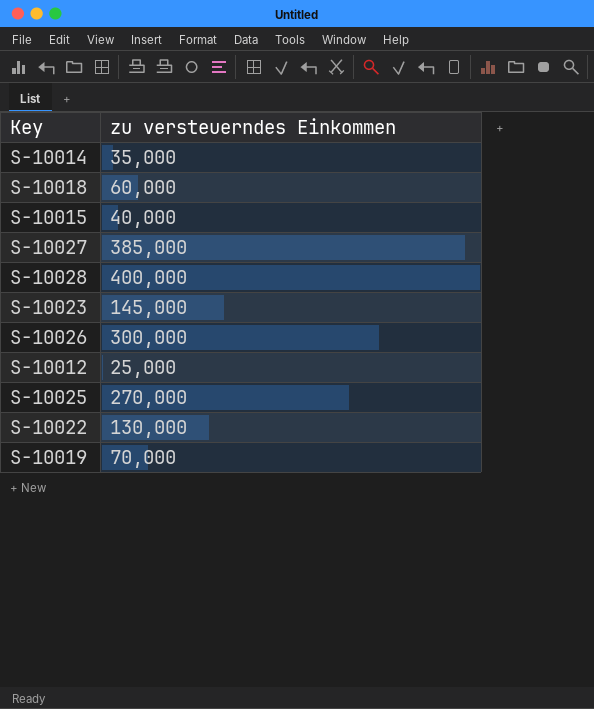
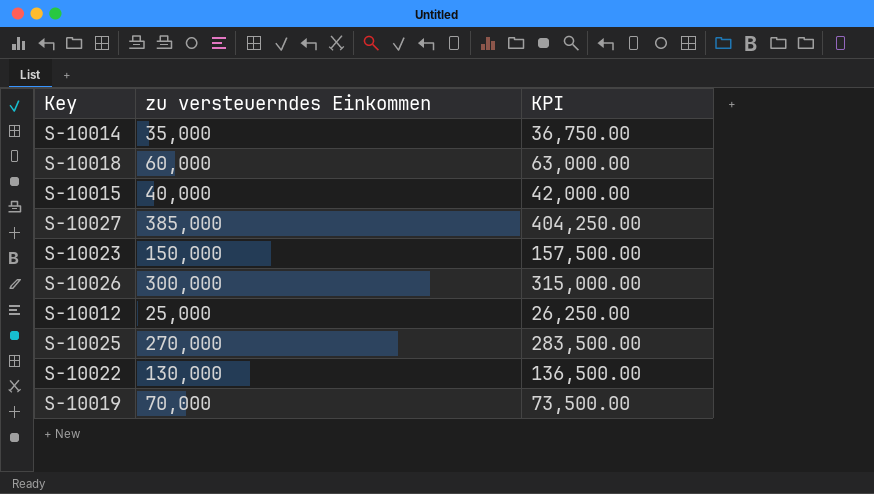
column KPI | formula: none -> [zu versteuerndes Einkommen] * 1.05
row S-10028: 400,000 -> none
S-10023 | zu versteuerndes Einkommen: 145,000 -> 150,000

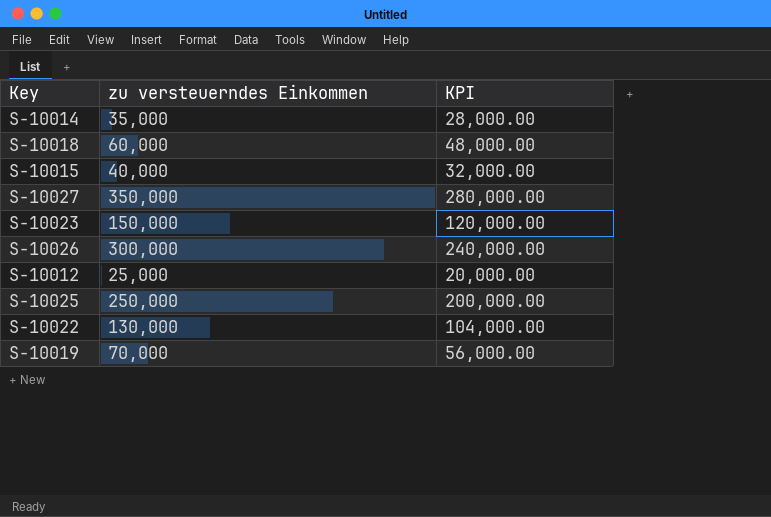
column KPI | formula: [zu versteuerndes Einkommen] * 1.05 -> [zu versteuerndes Einkommen] * 0.8
S-10027 | zu versteuerndes Einkommen: 385,000 -> 350,000
S-10025 | zu versteuerndes Einkommen: 270,000 -> 250,000

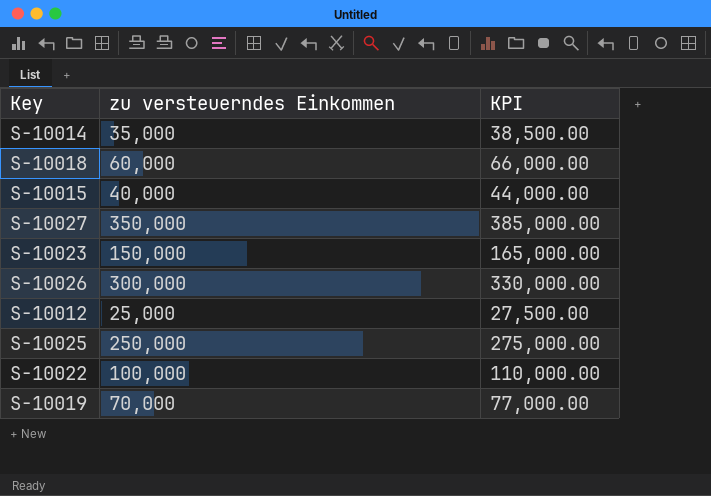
column KPI | formula: [zu versteuerndes Einkommen] * 0.8 -> [zu versteuerndes Einkommen] * 1.1
S-10022 | zu versteuerndes Einkommen: 130,000 -> 100,000

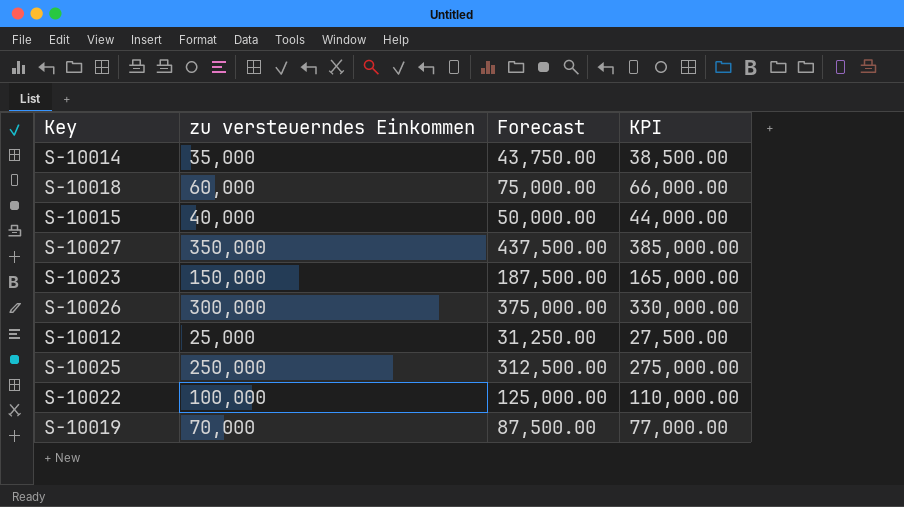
column Forecast | formula: none -> [zu versteuerndes Einkommen] * 1.25

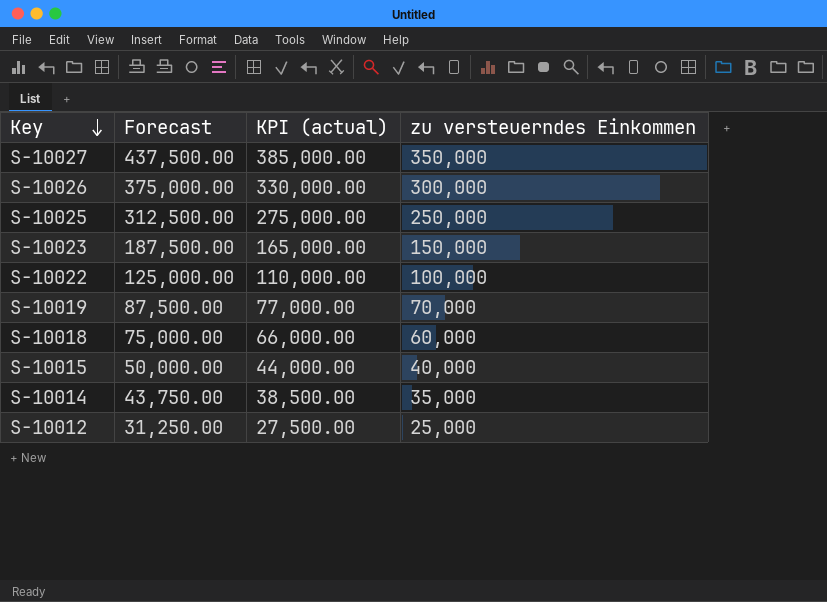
row order: none -> Key descending
column name: KPI -> KPI (actual)
column zu versteuerndes Einkommen | position: 2 -> 4

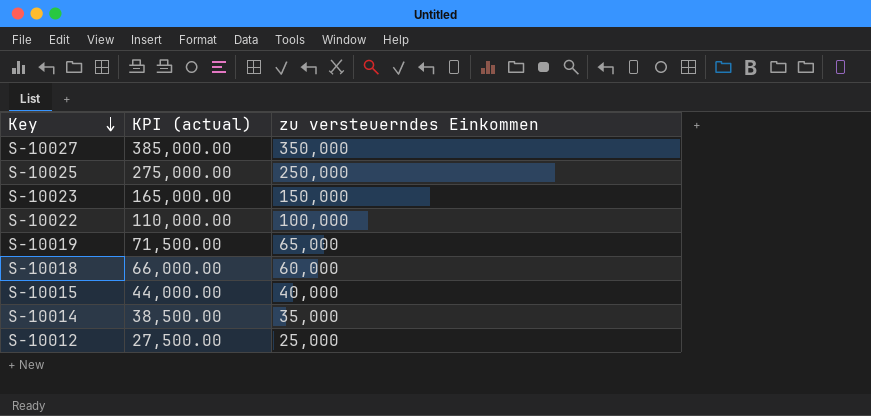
column Forecast | formula: [zu versteuerndes Einkommen] * 1.25 -> none
row S-10026: 375,000.00 | 330,000.00 | 300,000 -> none
S-10019 | KPI (actual): 77,000.00 -> 71,500.00
S-10019 | zu versteuerndes Einkommen: 70,000 -> 65,000

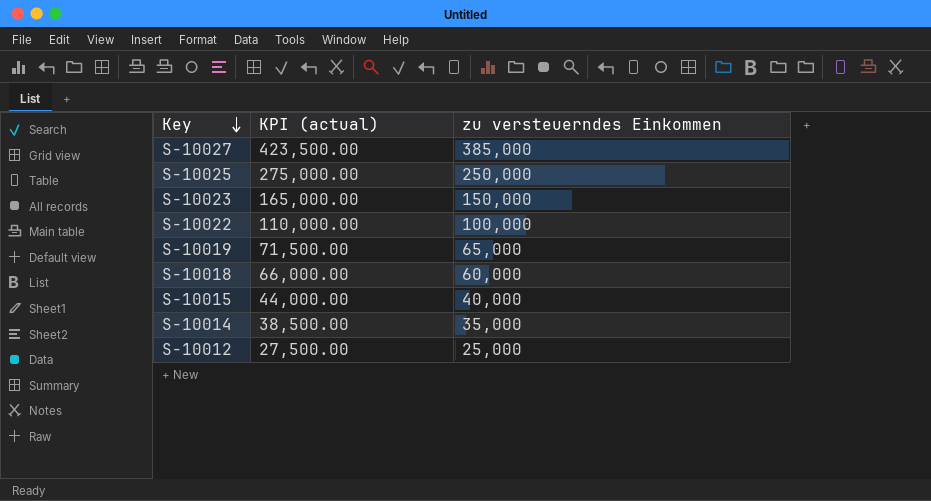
S-10027 | KPI (actual): 385,000.00 -> 423,500.00
S-10027 | zu versteuerndes Einkommen: 350,000 -> 385,000

